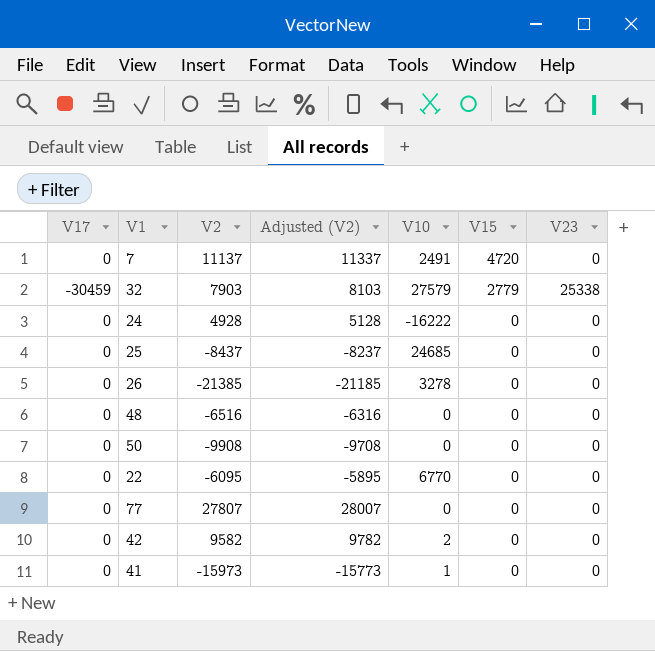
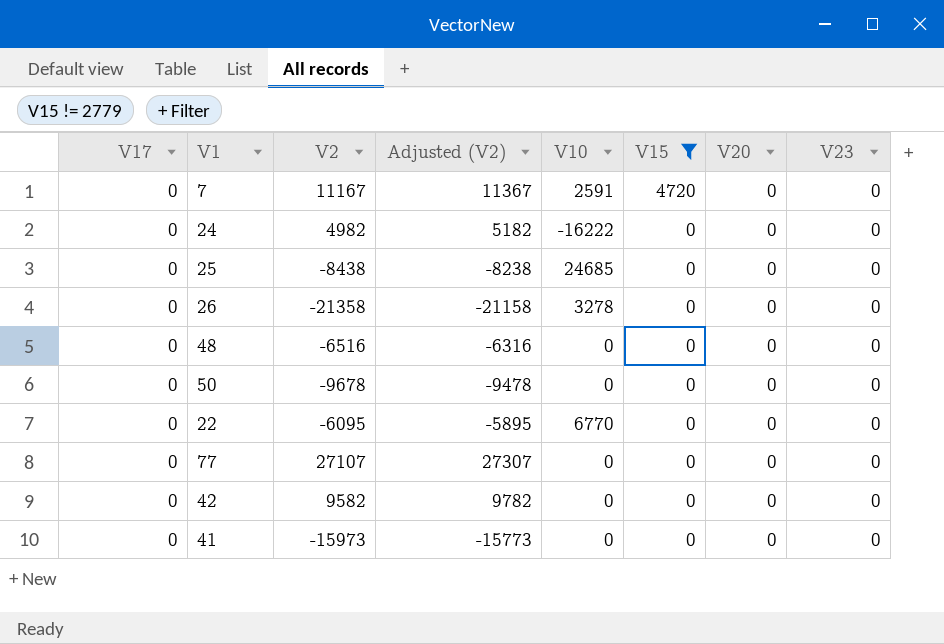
filter: none -> V15 != 2779
column V20 | position: none -> 7
7 | V2: 11137 -> 11167
7 | Adjusted (V2): 11337 -> 11367
7 | V10: 2491 -> 2591
24 | V2: 4928 -> 4982
24 | Adjusted (V2): 5128 -> 5182
25 | V2: -8437 -> -8438
25 | Adjusted (V2): -8237 -> -8238
26 | V2: -21385 -> -21358
26 | Adjusted (V2): -21185 -> -21158
50 | V2: -9908 -> -9678
50 | Adjusted (V2): -9708 -> -9478
77 | V2: 27807 -> 27107
77 | Adjusted (V2): 28007 -> 27307
42 | V10: 2 -> 0
41 | V10: 1 -> 0

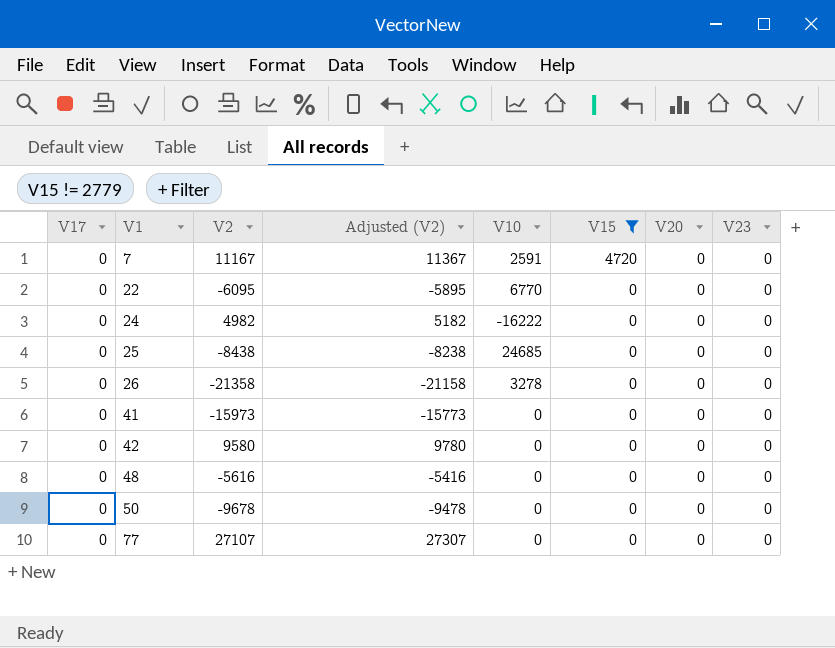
row order: V15 descending -> V1 ascending
42 | V2: 9582 -> 9580
42 | Adjusted (V2): 9782 -> 9780
48 | V2: -6516 -> -5616
48 | Adjusted (V2): -6316 -> -5416

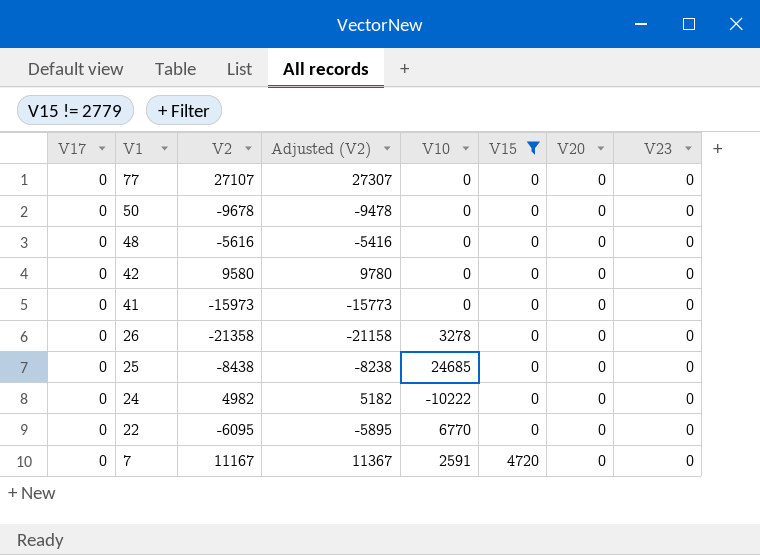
row order: V1 ascending -> V1 descending
24 | V10: -16222 -> -10222

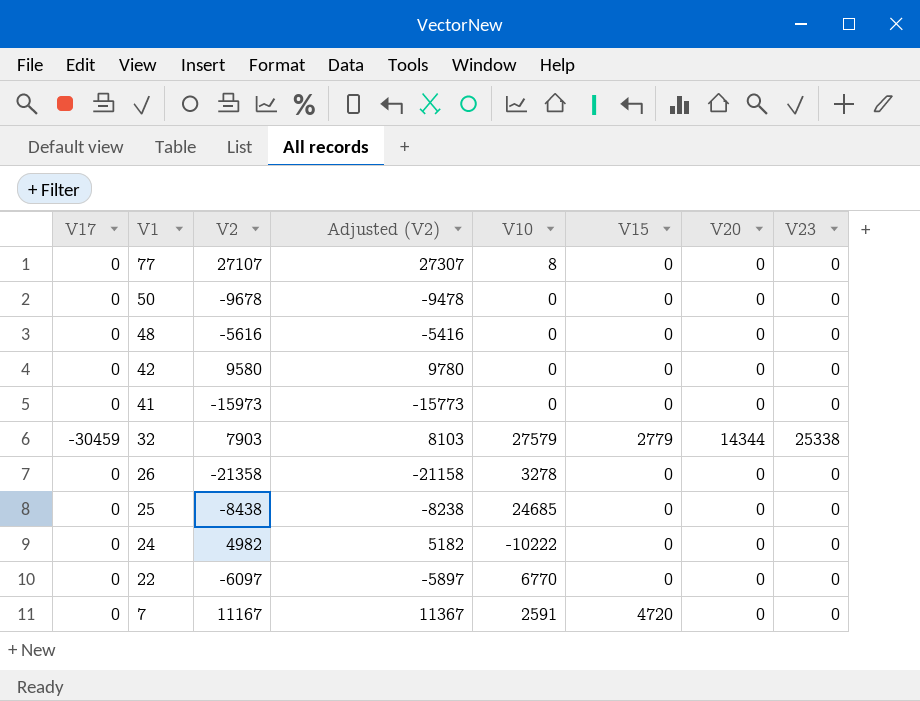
filter: V15 != 2779 -> none
77 | V10: 0 -> 8
22 | V2: -6095 -> -6097
22 | Adjusted (V2): -5895 -> -5897

